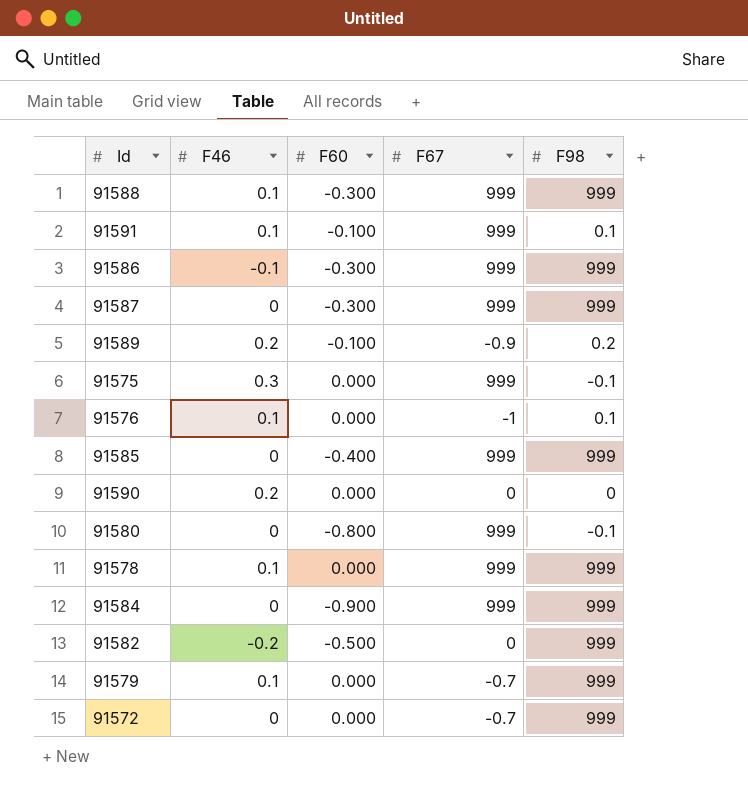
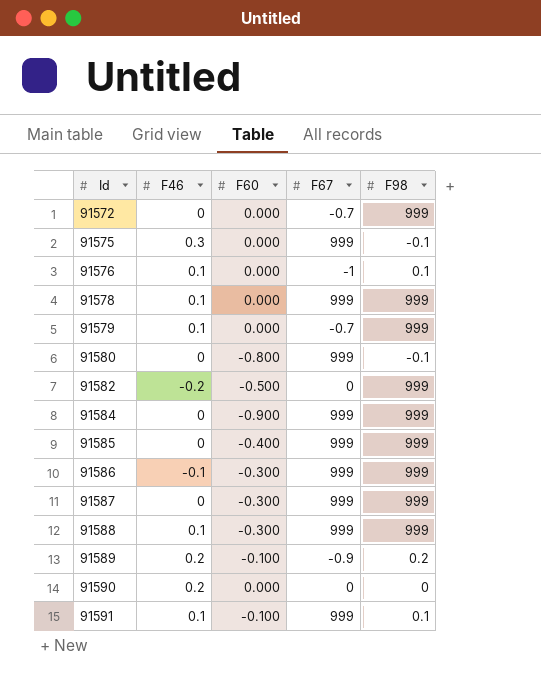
row order: none -> Id ascending

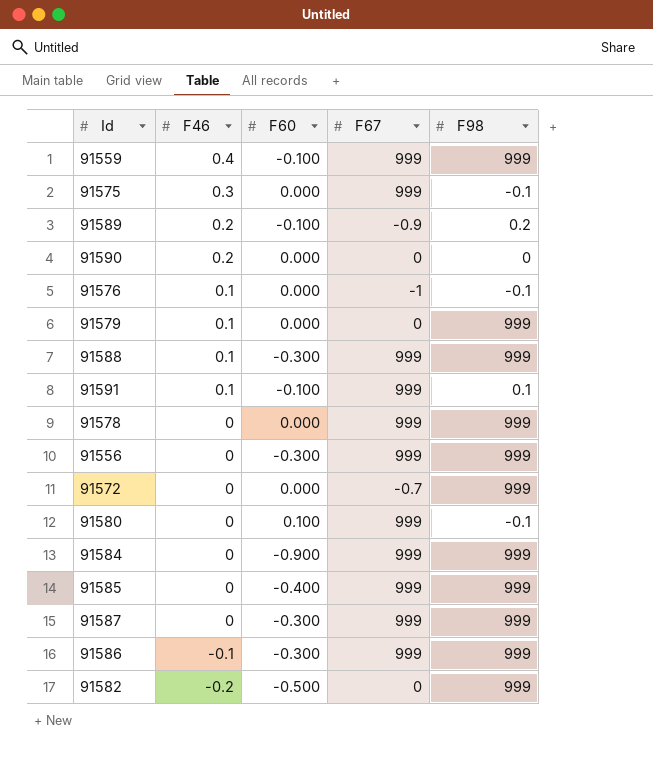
row order: Id ascending -> F46 descending
row 91559: none -> 0.4 | -0.100 | 999 | 999
91576 | F98: 0.1 -> -0.1
91579 | F67: -0.7 -> 0
91578 | F46: 0.1 -> 0
row 91556: none -> 0 | -0.300 | 999 | 999
91580 | F60: -0.800 -> 0.100

